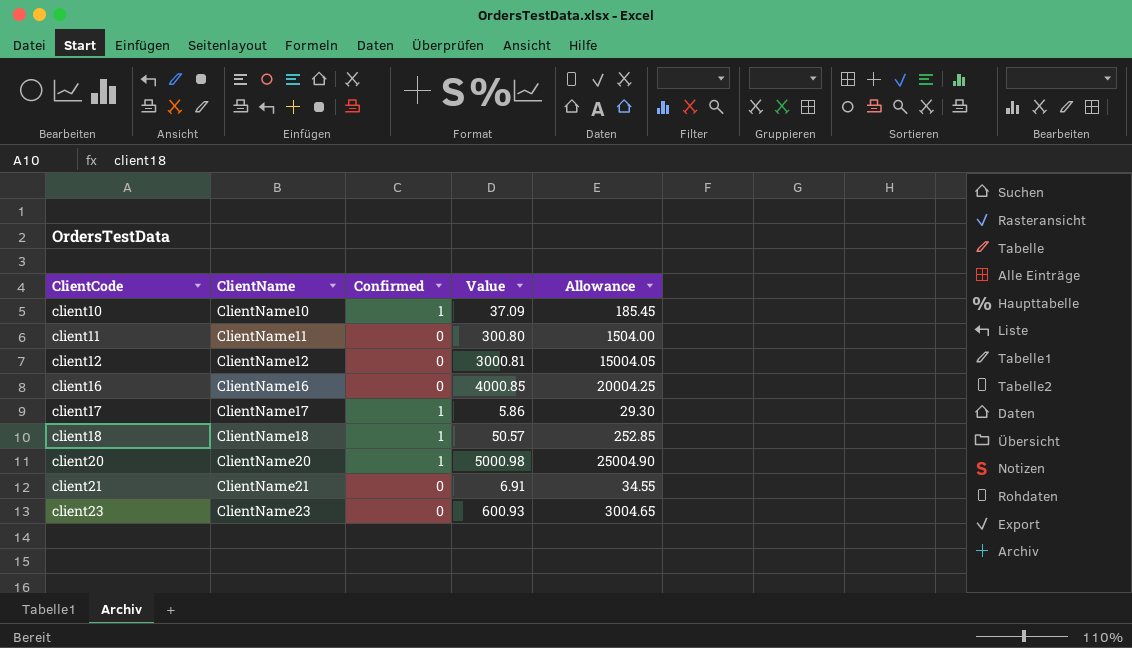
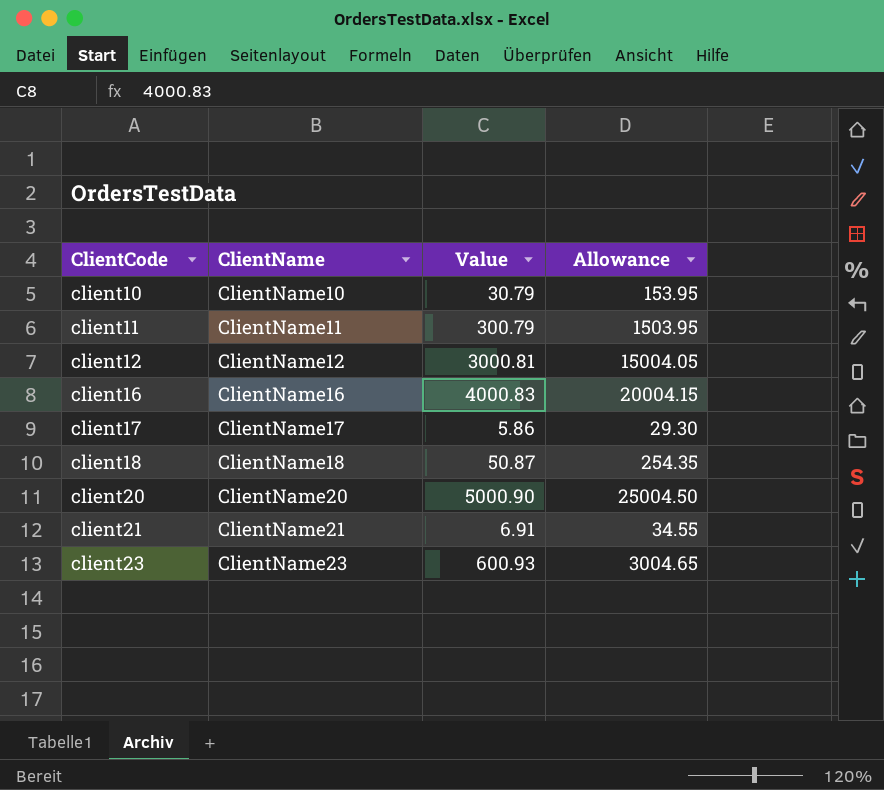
column Confirmed | position: 3 -> none
client10 | Value: 37.09 -> 30.79
client10 | Allowance: 185.45 -> 153.95
client11 | Value: 300.80 -> 300.79
client11 | Allowance: 1504.00 -> 1503.95
client16 | Value: 4000.85 -> 4000.83
client16 | Allowance: 20004.25 -> 20004.15
client18 | Value: 50.57 -> 50.87
client18 | Allowance: 252.85 -> 254.35
client20 | Value: 5000.98 -> 5000.90
client20 | Allowance: 25004.90 -> 25004.50

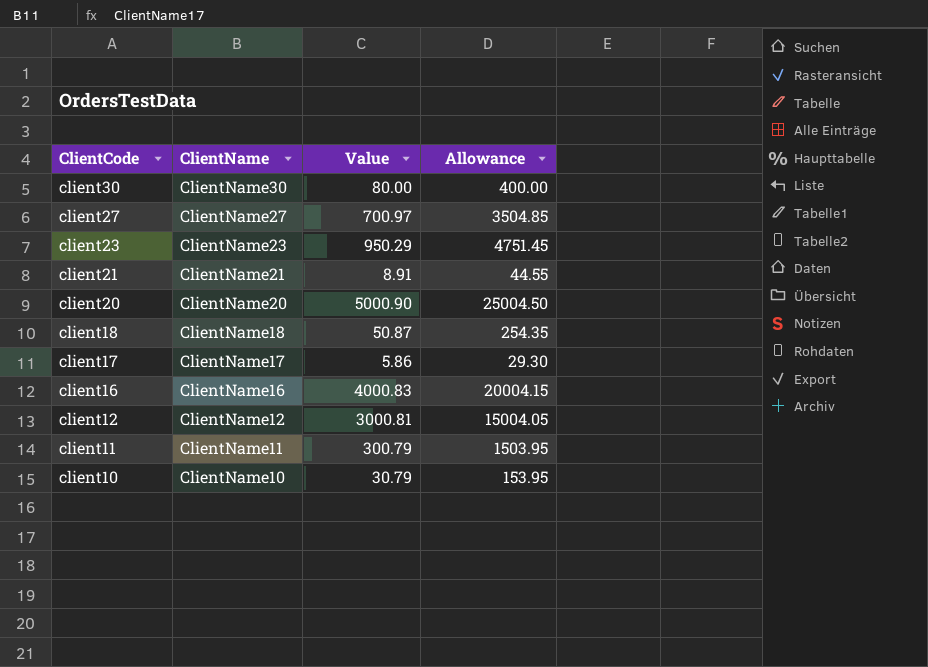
row order: ClientCode ascending -> ClientCode descending
row client30: none -> ClientName30 | 80.00 | 400.00
row client27: none -> ClientName27 | 700.97 | 3504.85
client23 | Value: 600.93 -> 950.29
client23 | Allowance: 3004.65 -> 4751.45
client21 | Value: 6.91 -> 8.91
client21 | Allowance: 34.55 -> 44.55

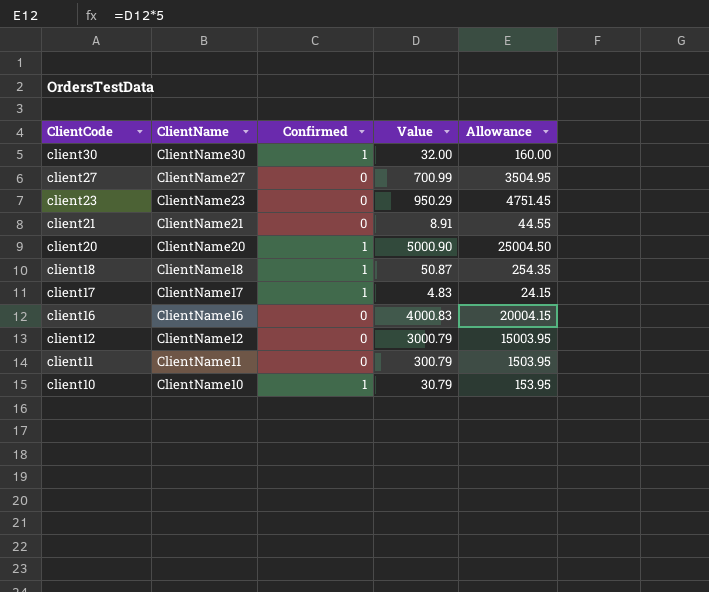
column Confirmed | position: none -> 3
client30 | Value: 80.00 -> 32.00
client30 | Allowance: 400.00 -> 160.00
client27 | Value: 700.97 -> 700.99
client27 | Allowance: 3504.85 -> 3504.95
client17 | Value: 5.86 -> 4.83
client17 | Allowance: 29.30 -> 24.15
client12 | Value: 3000.81 -> 3000.79
client12 | Allowance: 15004.05 -> 15003.95

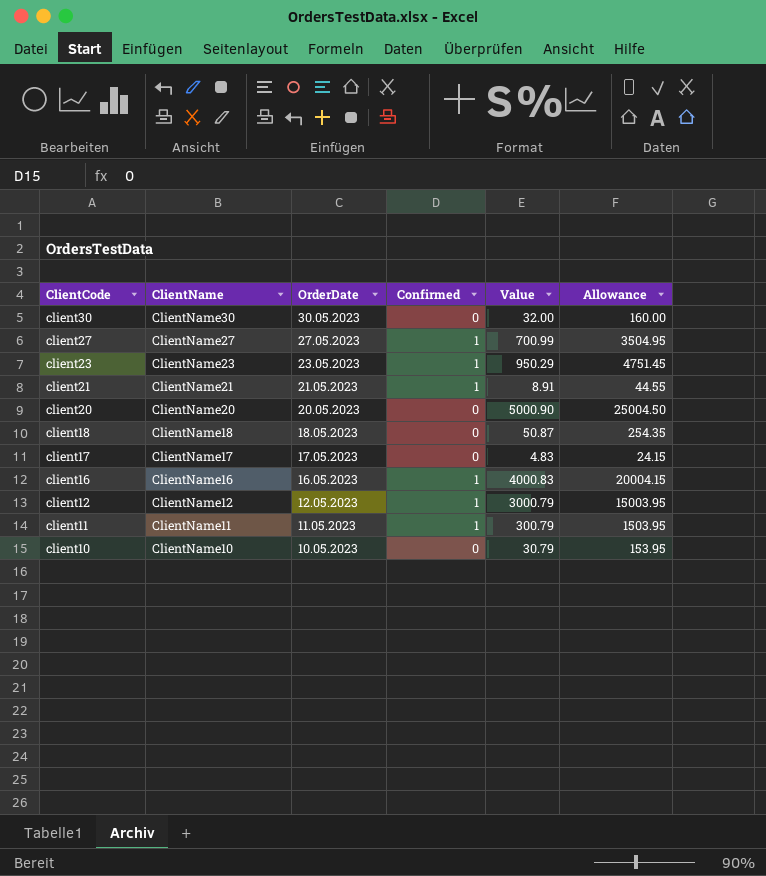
column OrderDate | position: none -> 3
client30 | Confirmed: 1 -> 0
client27 | Confirmed: 0 -> 1
client23 | Confirmed: 0 -> 1
client21 | Confirmed: 0 -> 1
client20 | Confirmed: 1 -> 0
client18 | Confirmed: 1 -> 0
client17 | Confirmed: 1 -> 0
client16 | Confirmed: 0 -> 1
client12 | Confirmed: 0 -> 1
client11 | Confirmed: 0 -> 1
client10 | Confirmed: 1 -> 0

